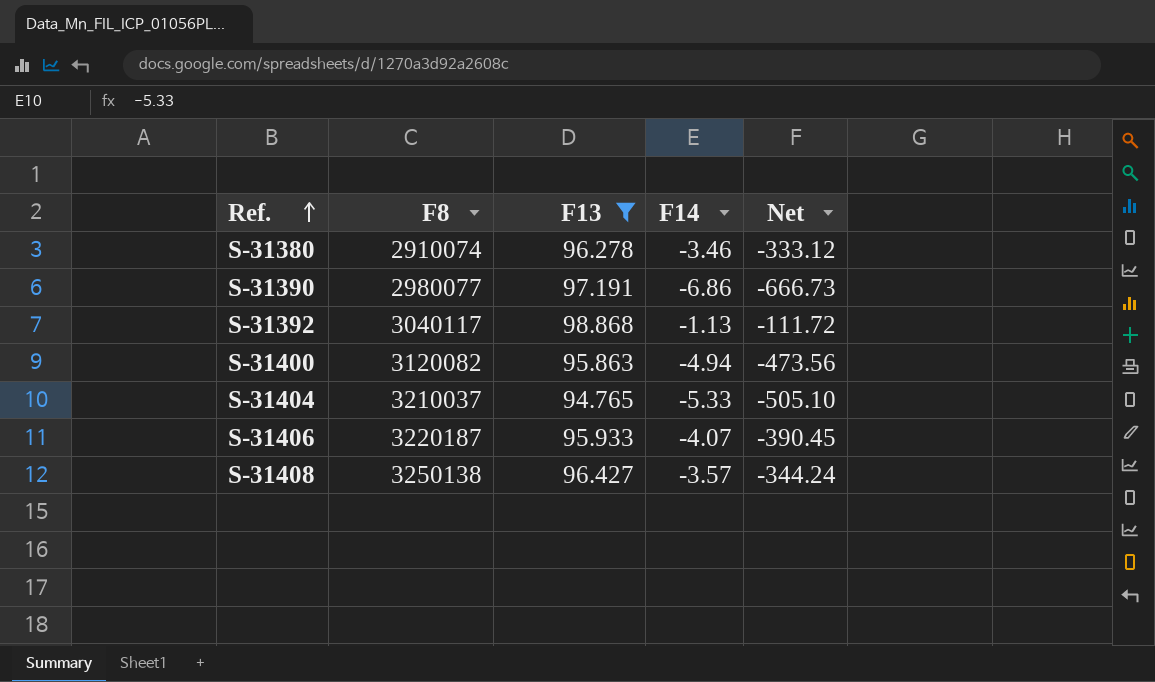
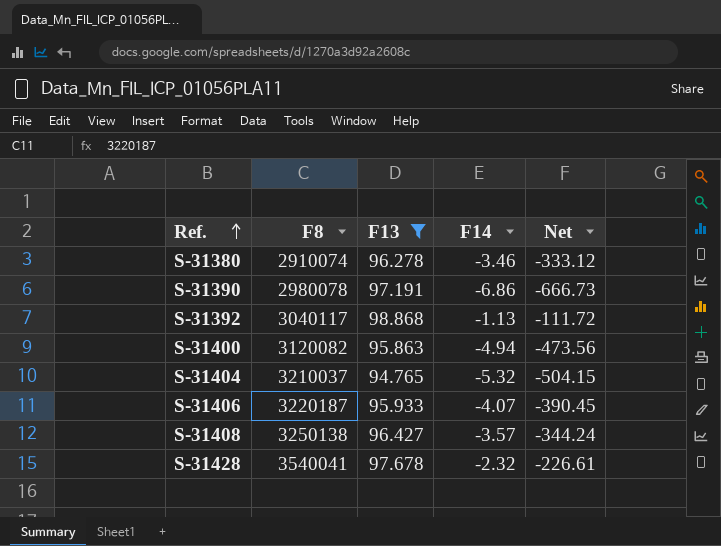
S-31390 | F8: 2980077 -> 2980078
S-31404 | F14: -5.33 -> -5.32
S-31404 | Net: -505.10 -> -504.15
row S-31428: none -> 3540041 | 97.678 | -2.32 | -226.61

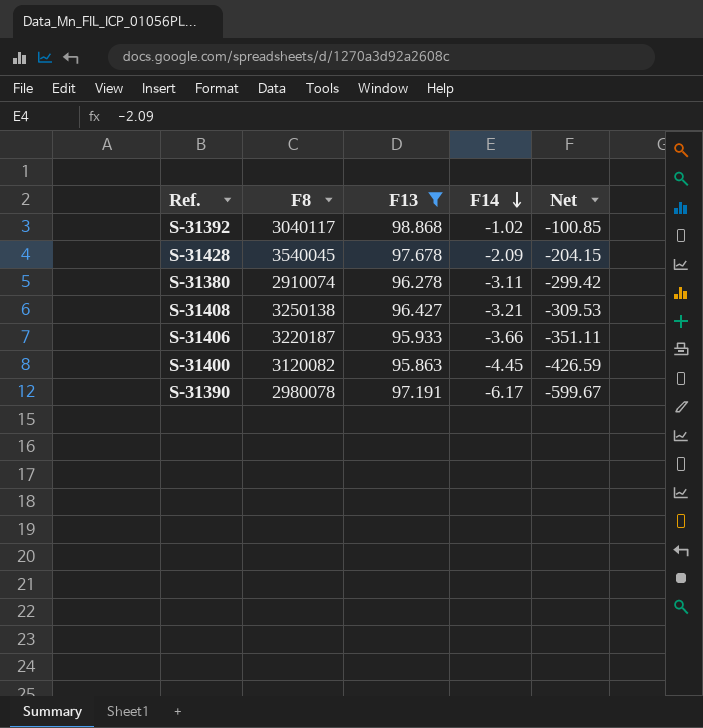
row order: Ref. ascending -> F14 descending
row S-31404: 3210037 | 94.765 | -5.32 | -504.15 -> none
S-31392 | F14: -1.13 -> -1.02
S-31392 | Net: -111.72 -> -100.85
S-31428 | F8: 3540041 -> 3540045
S-31428 | F14: -2.32 -> -2.09
S-31428 | Net: -226.61 -> -204.15
S-31380 | F14: -3.46 -> -3.11
S-31380 | Net: -333.12 -> -299.42
S-31408 | F14: -3.57 -> -3.21
S-31408 | Net: -344.24 -> -309.53
S-31406 | F14: -4.07 -> -3.66
S-31406 | Net: -390.45 -> -351.11
S-31400 | F14: -4.94 -> -4.45
S-31400 | Net: -473.56 -> -426.59
S-31390 | F14: -6.86 -> -6.17
S-31390 | Net: -666.73 -> -599.67

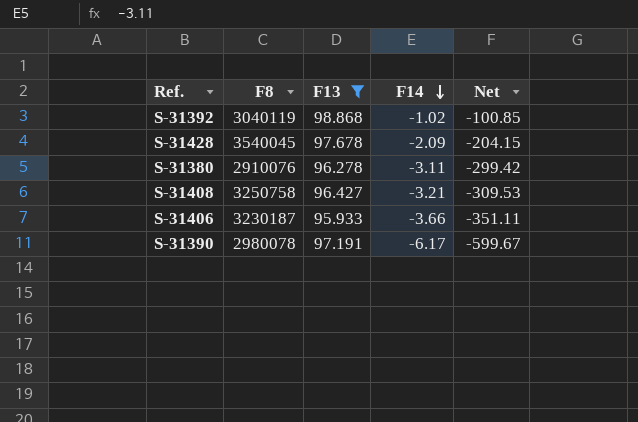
row S-31400: 3120082 | 95.863 | -4.45 | -426.59 -> none
S-31392 | F8: 3040117 -> 3040119
S-31380 | F8: 2910074 -> 2910076
S-31408 | F8: 3250138 -> 3250758
S-31406 | F8: 3220187 -> 3230187

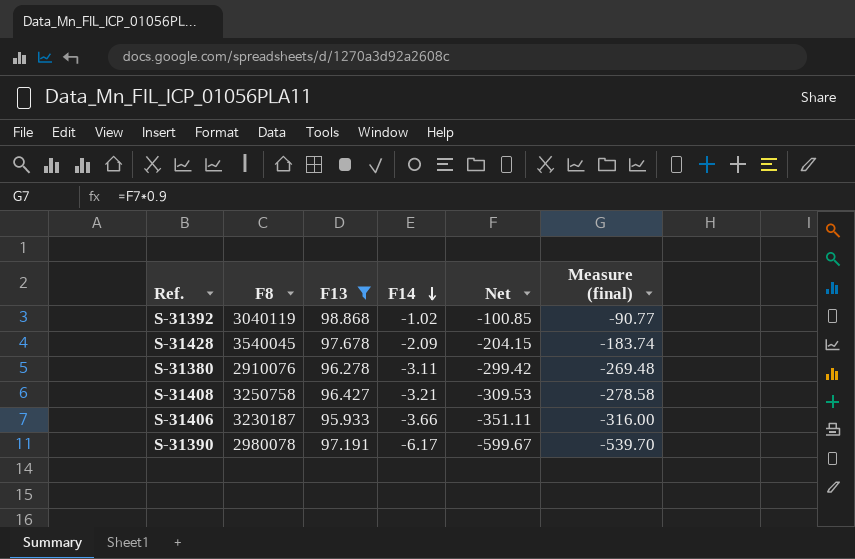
column Measure (final) | formula: none -> [Net] * 0.9

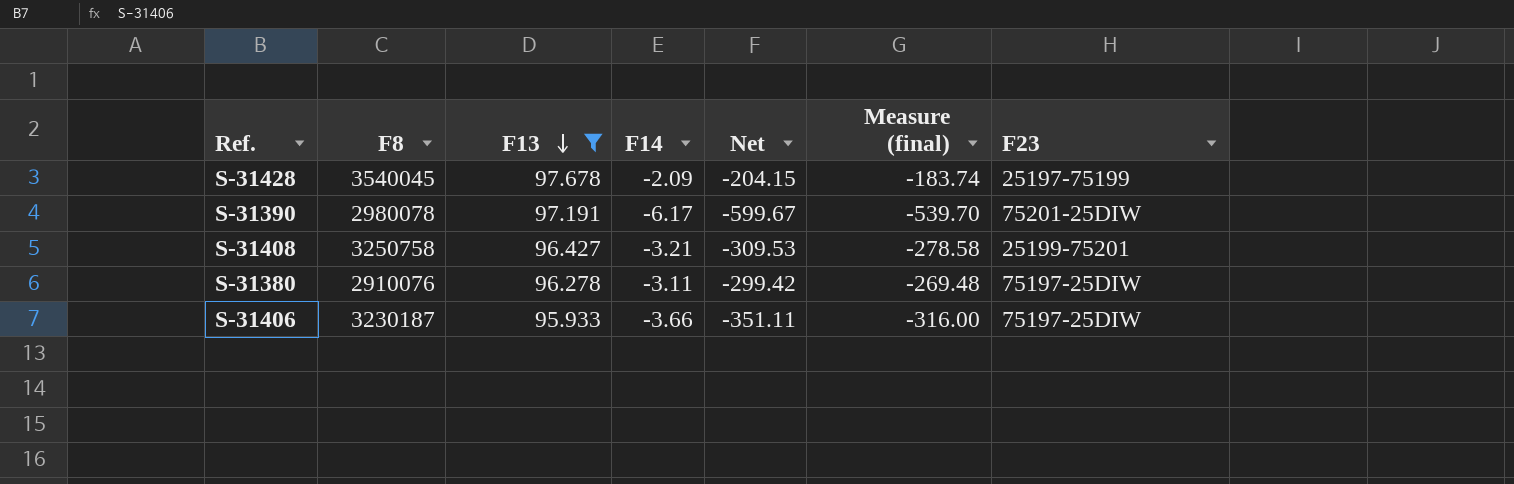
row order: F14 descending -> F13 descending
column F23 | position: none -> 7
row S-31392: 3040119 | 98.868 | -1.02 | -100.85 | -90.77 -> none

